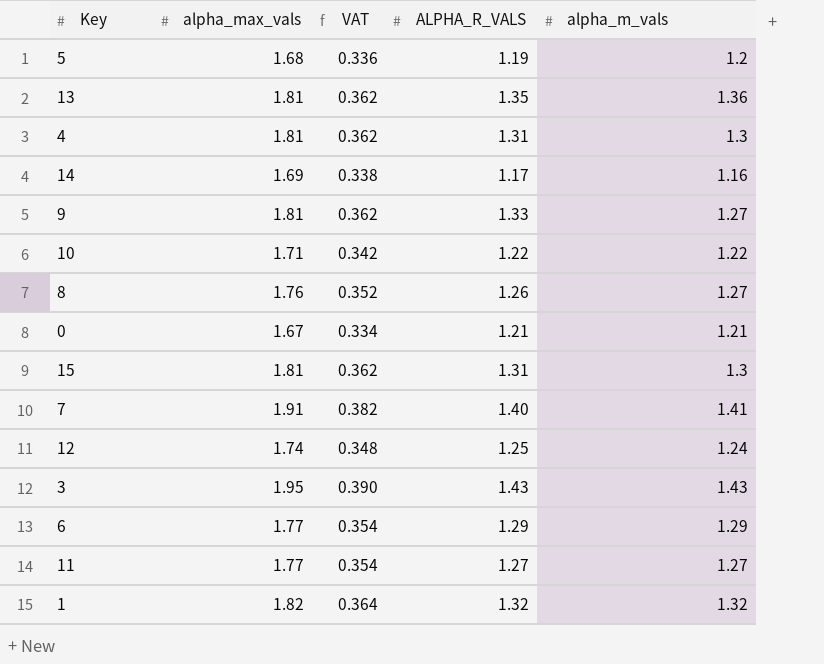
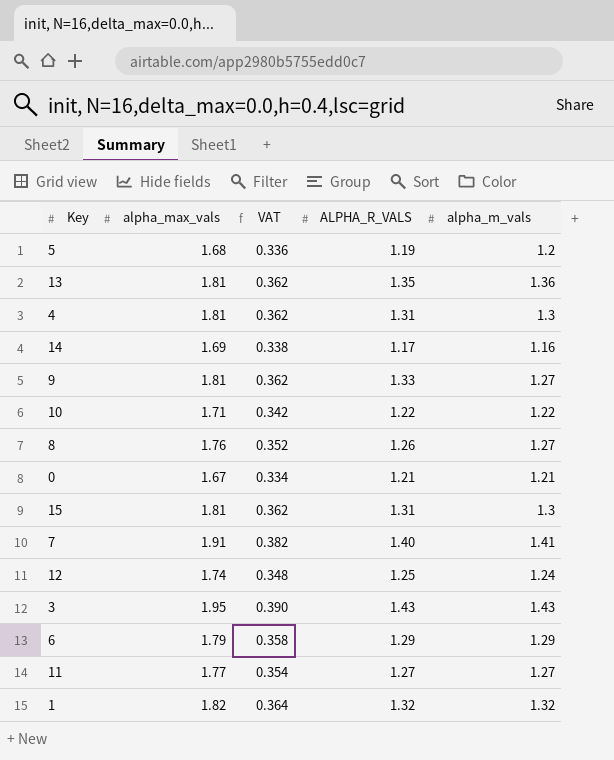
6 | alpha_max_vals: 1.77 -> 1.79
6 | VAT: 0.354 -> 0.358

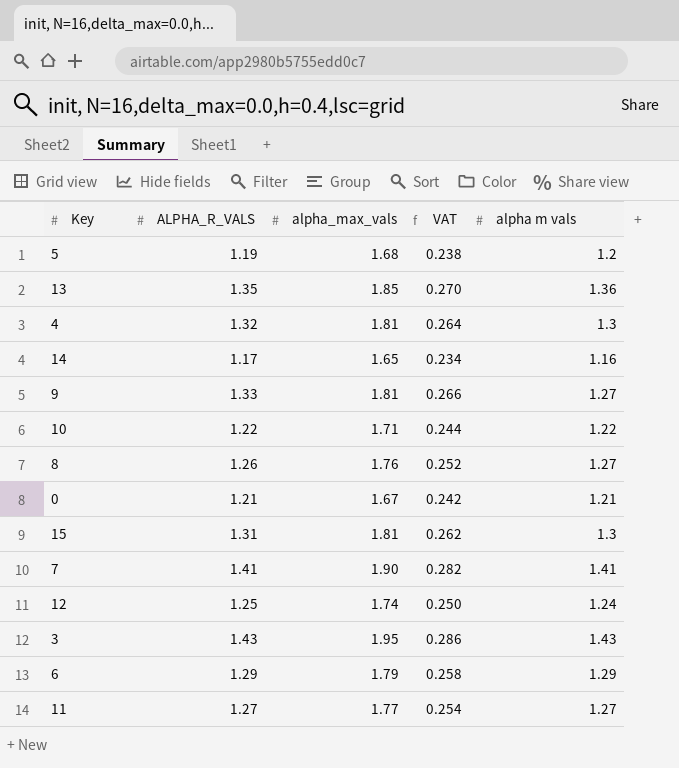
column ALPHA_R_VALS | position: 4 -> 2
column VAT | formula: [alpha_max_vals] * 0.2 -> [ALPHA_R_VALS] * 0.2
column name: alpha_m_vals -> alpha m vals
row 1: 1.82 | 0.364 | 1.32 | 1.32 -> none
13 | alpha_max_vals: 1.81 -> 1.85
4 | ALPHA_R_VALS: 1.31 -> 1.32
14 | alpha_max_vals: 1.69 -> 1.65
7 | ALPHA_R_VALS: 1.40 -> 1.41
7 | alpha_max_vals: 1.91 -> 1.90

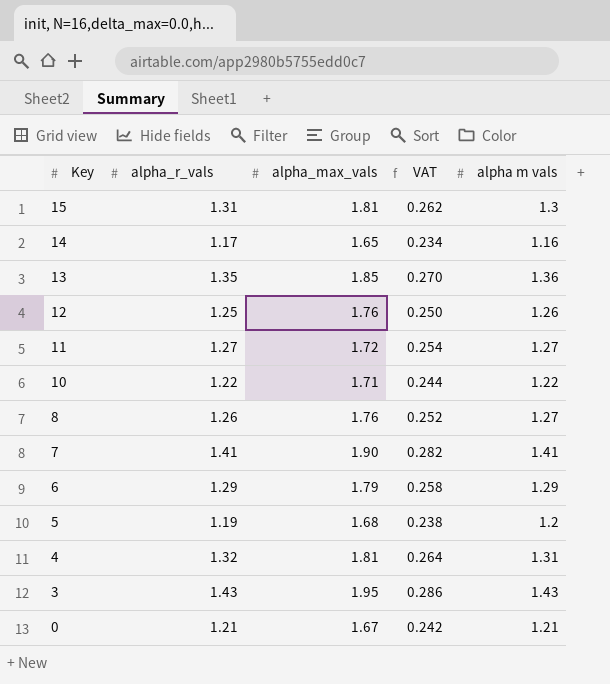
row order: none -> Key descending
column name: ALPHA_R_VALS -> alpha_r_vals
row 9: 1.33 | 1.81 | 0.266 | 1.27 -> none
12 | alpha_max_vals: 1.74 -> 1.76
12 | alpha m vals: 1.24 -> 1.26
11 | alpha_max_vals: 1.77 -> 1.72
4 | alpha m vals: 1.3 -> 1.31

